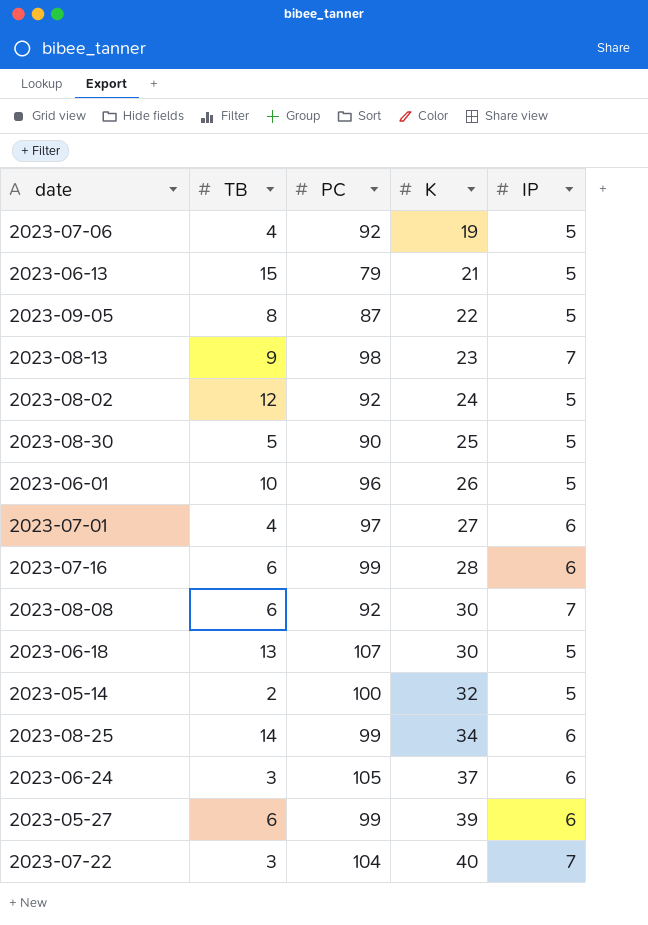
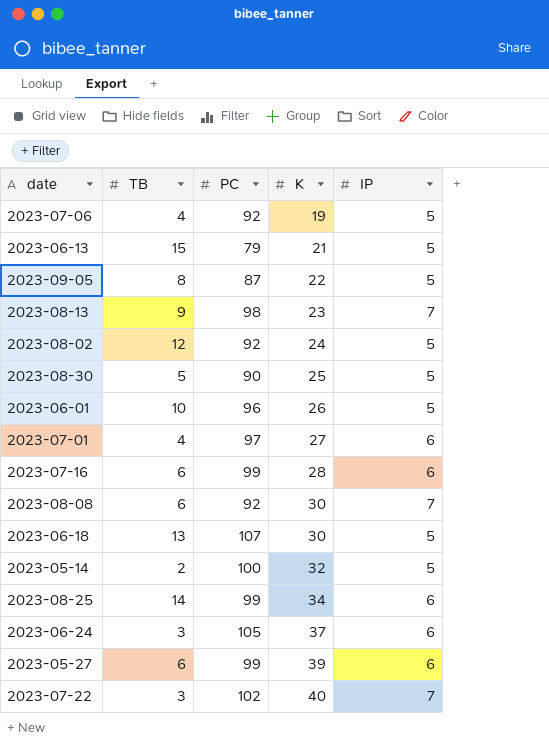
2023-07-22 | PC: 104 -> 102

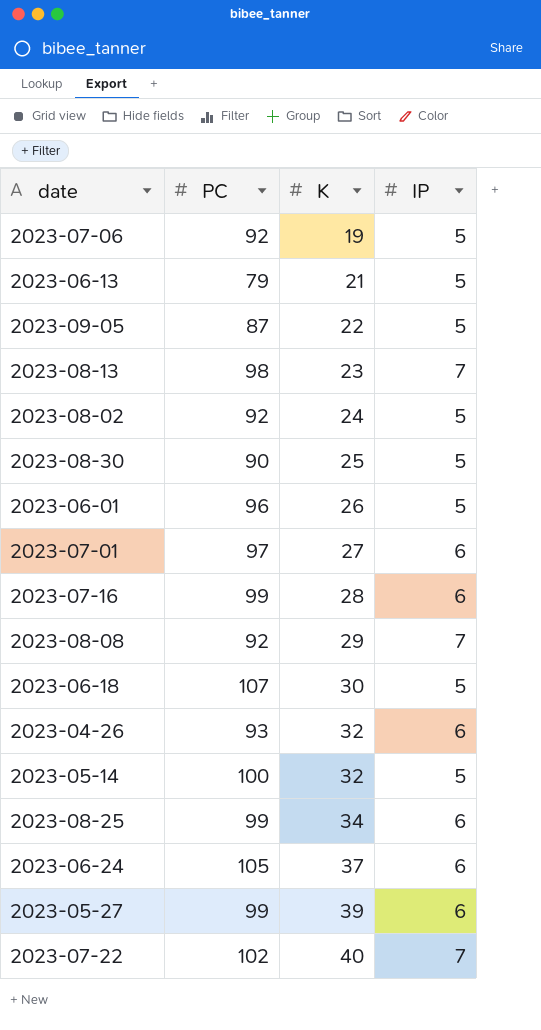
column TB | position: 2 -> none
2023-08-08 | K: 30 -> 29
row 2023-04-26: none -> 93 | 32 | 6

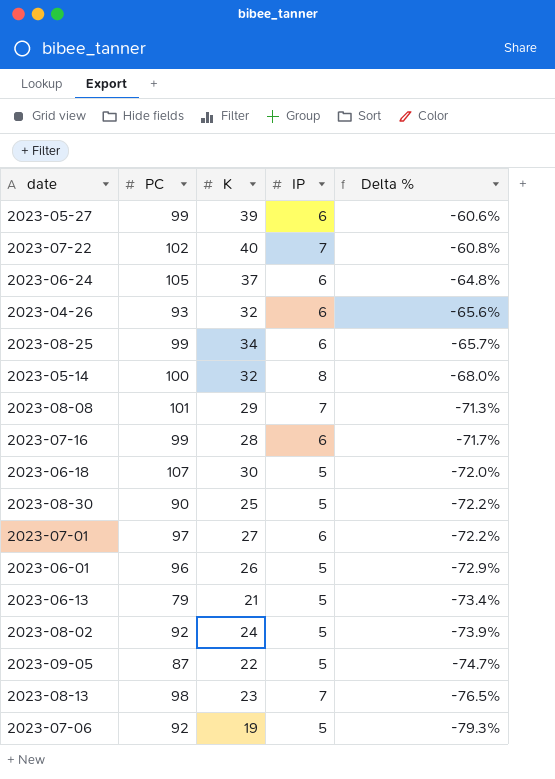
row order: K ascending -> Delta % descending
column Delta % | formula: none -> ([K] - [PC]) / [PC]
2023-05-14 | IP: 5 -> 8
2023-08-08 | PC: 92 -> 101

